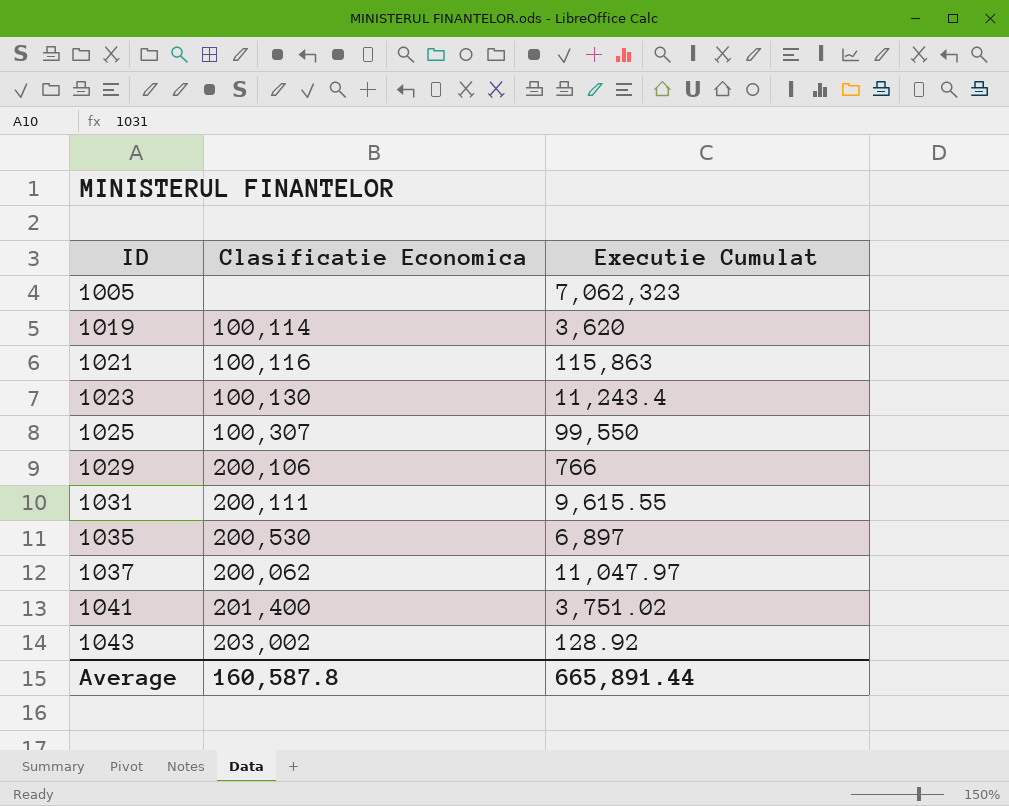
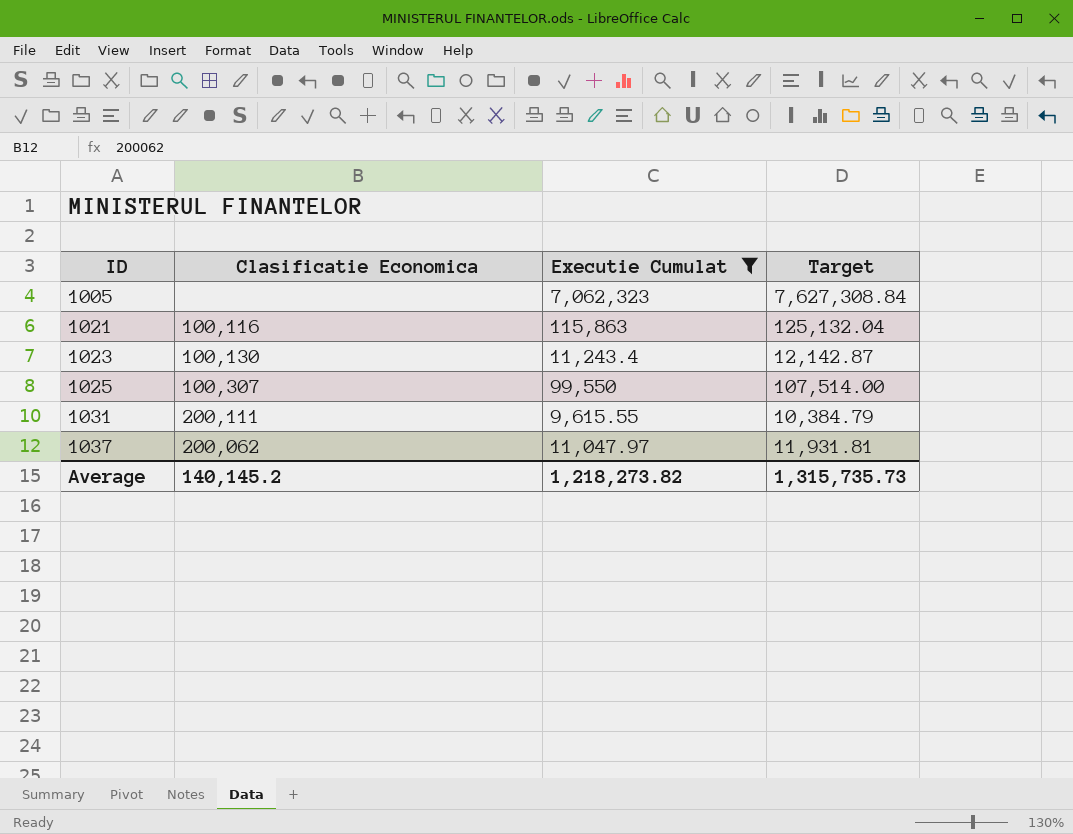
filter: none -> Executie Cumulat >= 9,615.55
column Target | formula: none -> [Executie Cumulat] * 1.08
Average | Clasificatie Economica: 160,587.8 -> 140,145.2
Average | Executie Cumulat: 665,891.44 -> 1,218,273.82

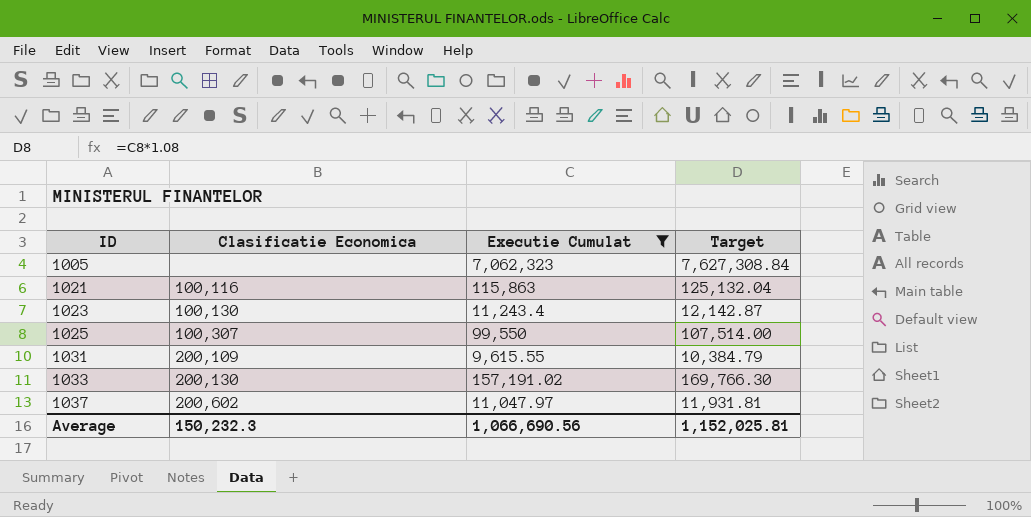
1031 | Clasificatie Economica: 200,111 -> 200,109
row 1033: none -> 200,130 | 157,191.02 | 169,766.30
1037 | Clasificatie Economica: 200,062 -> 200,602
Average | Clasificatie Economica: 140,145.2 -> 150,232.3
Average | Executie Cumulat: 1,218,273.82 -> 1,066,690.56
Average | Target: 1,315,735.73 -> 1,152,025.81

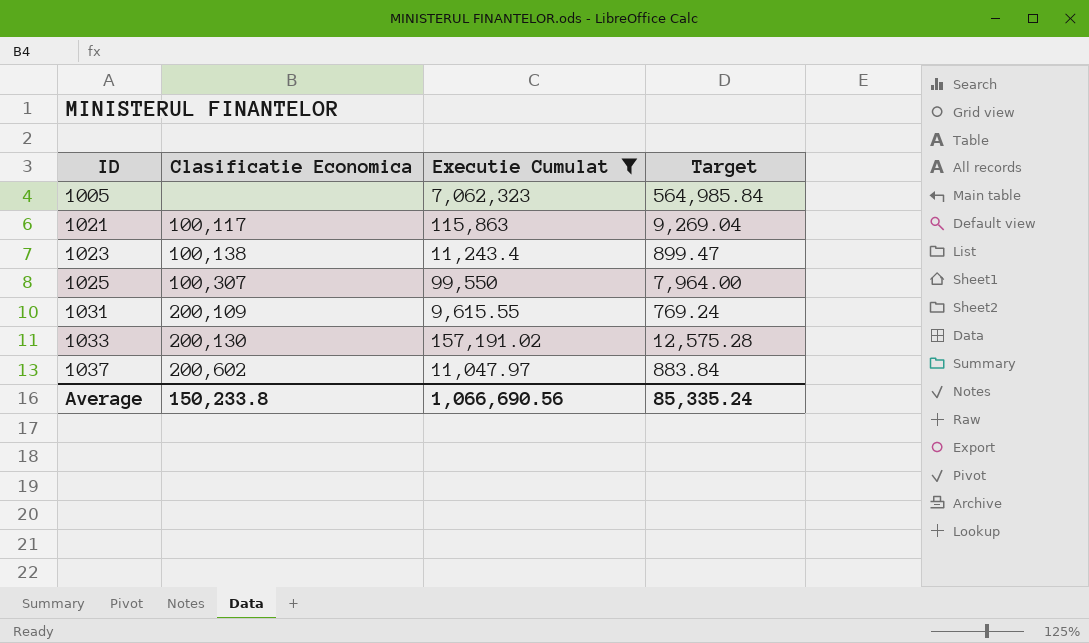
column Target | formula: [Executie Cumulat] * 1.08 -> [Executie Cumulat] * 0.08
1021 | Clasificatie Economica: 100,116 -> 100,117
1023 | Clasificatie Economica: 100,130 -> 100,138
Average | Clasificatie Economica: 150,232.3 -> 150,233.8
Average | Target: 1,152,025.81 -> 85,335.24

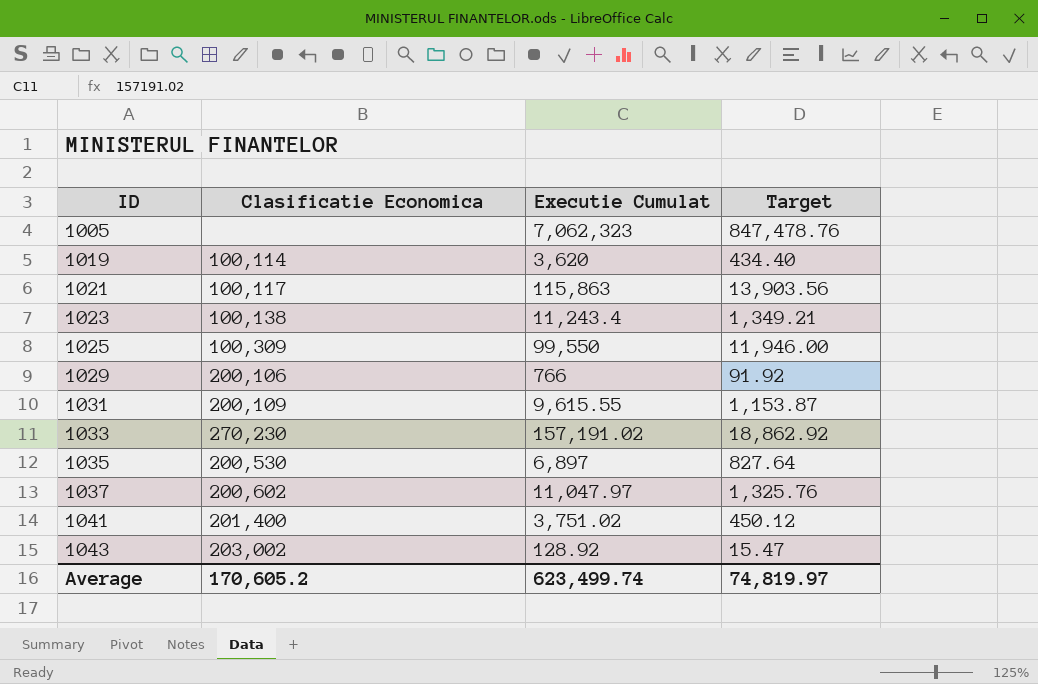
filter: Executie Cumulat >= 9,615.55 -> none
column Target | formula: [Executie Cumulat] * 0.08 -> [Executie Cumulat] * 0.12
1025 | Clasificatie Economica: 100,307 -> 100,309
1033 | Clasificatie Economica: 200,130 -> 270,230
Average | Clasificatie Economica: 150,233.8 -> 170,605.2
Average | Executie Cumulat: 1,066,690.56 -> 623,499.74
Average | Target: 85,335.24 -> 74,819.97

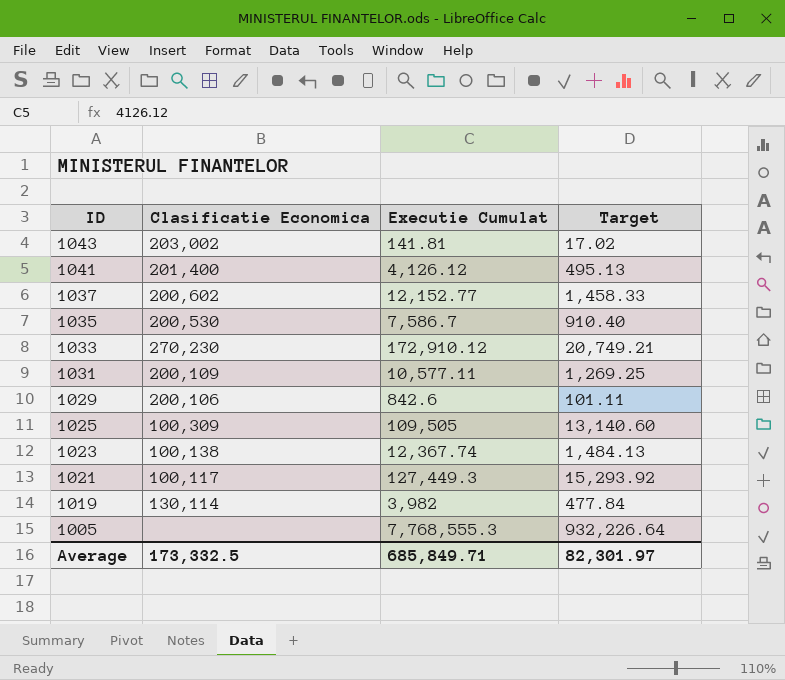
row order: ID ascending -> ID descending
1043 | Executie Cumulat: 128.92 -> 141.81
1043 | Target: 15.47 -> 17.02
1041 | Executie Cumulat: 3,751.02 -> 4,126.12
1041 | Target: 450.12 -> 495.13
1037 | Executie Cumulat: 11,047.97 -> 12,152.77
1037 | Target: 1,325.76 -> 1,458.33
1035 | Executie Cumulat: 6,897 -> 7,586.7
1035 | Target: 827.64 -> 910.40
1033 | Executie Cumulat: 157,191.02 -> 172,910.12
1033 | Target: 18,862.92 -> 20,749.21
1031 | Executie Cumulat: 9,615.55 -> 10,577.11
1031 | Target: 1,153.87 -> 1,269.25
1029 | Executie Cumulat: 766 -> 842.6
1029 | Target: 91.92 -> 101.11
1025 | Executie Cumulat: 99,550 -> 109,505
1025 | Target: 11,946.00 -> 13,140.60
1023 | Executie Cumulat: 11,243.4 -> 12,367.74
1023 | Target: 1,349.21 -> 1,484.13
1021 | Executie Cumulat: 115,863 -> 127,449.3
1021 | Target: 13,903.56 -> 15,293.92
1019 | Clasificatie Economica: 100,114 -> 130,114
1019 | Executie Cumulat: 3,620 -> 3,982
1019 | Target: 434.40 -> 477.84
1005 | Executie Cumulat: 7,062,323 -> 7,768,555.3
1005 | Target: 847,478.76 -> 932,226.64
Average | Clasificatie Economica: 170,605.2 -> 173,332.5
Average | Executie Cumulat: 623,499.74 -> 685,849.71
Average | Target: 74,819.97 -> 82,301.97

